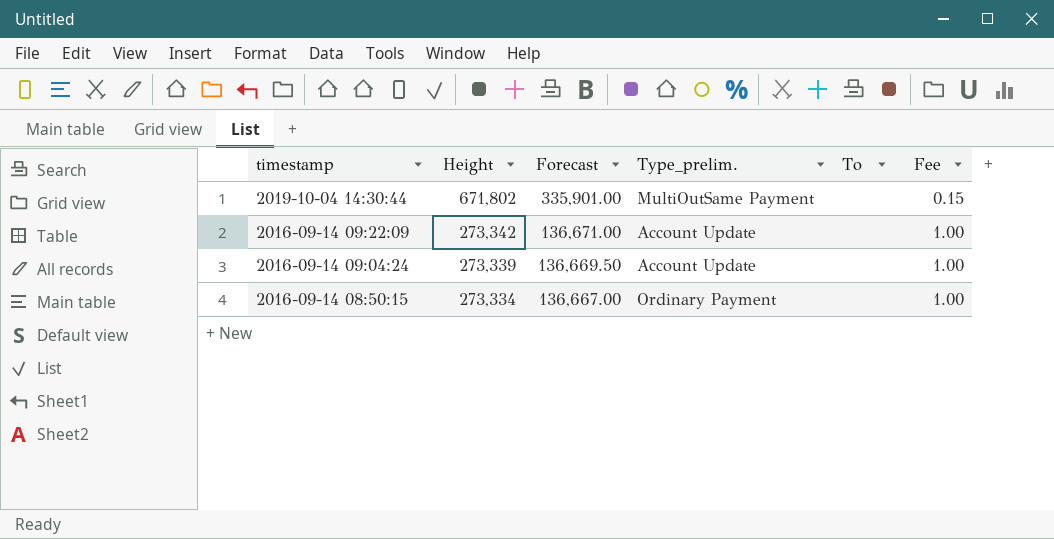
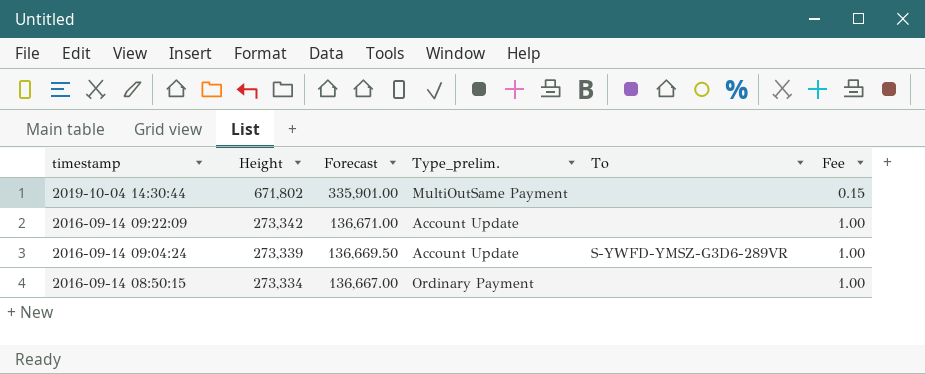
2016-09-14 09:04:24 | To: none -> S-YWFD-YMSZ-G3D6-289VR

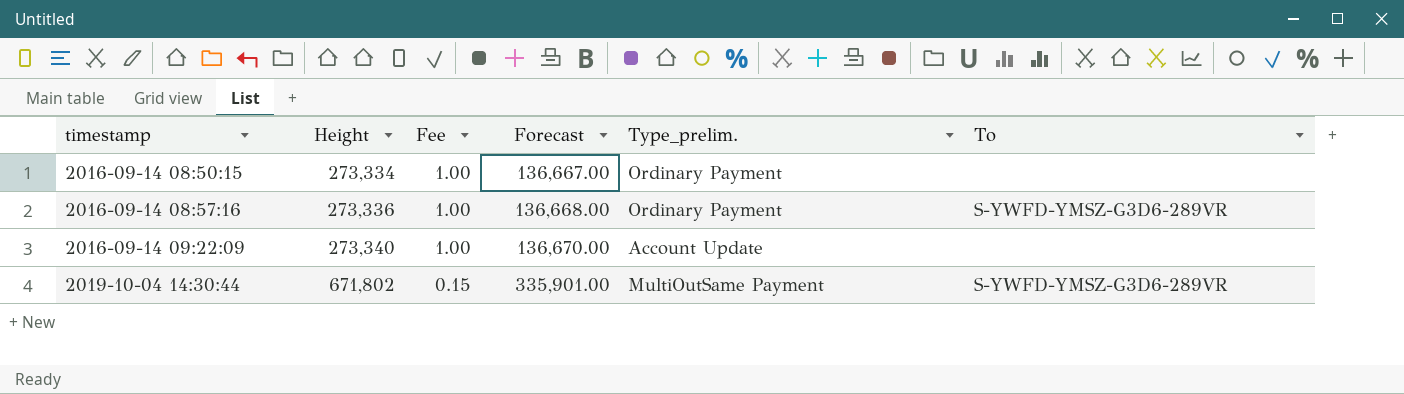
row order: timestamp descending -> timestamp ascending
column Fee | position: 6 -> 3
row 2016-09-14 09:04:24: 273,339 | 136,669.50 | Account Update | S-YWFD-YMSZ-G3D6-289VR | 1.00 -> none
row 2016-09-14 08:57:16: none -> 273,336 | 1.00 | 136,668.00 | Ordinary Payment | S-YWFD-YMSZ-G3D6-289VR
2016-09-14 09:22:09 | Height: 273,342 -> 273,340
2016-09-14 09:22:09 | Forecast: 136,671.00 -> 136,670.00
2019-10-04 14:30:44 | To: none -> S-YWFD-YMSZ-G3D6-289VR

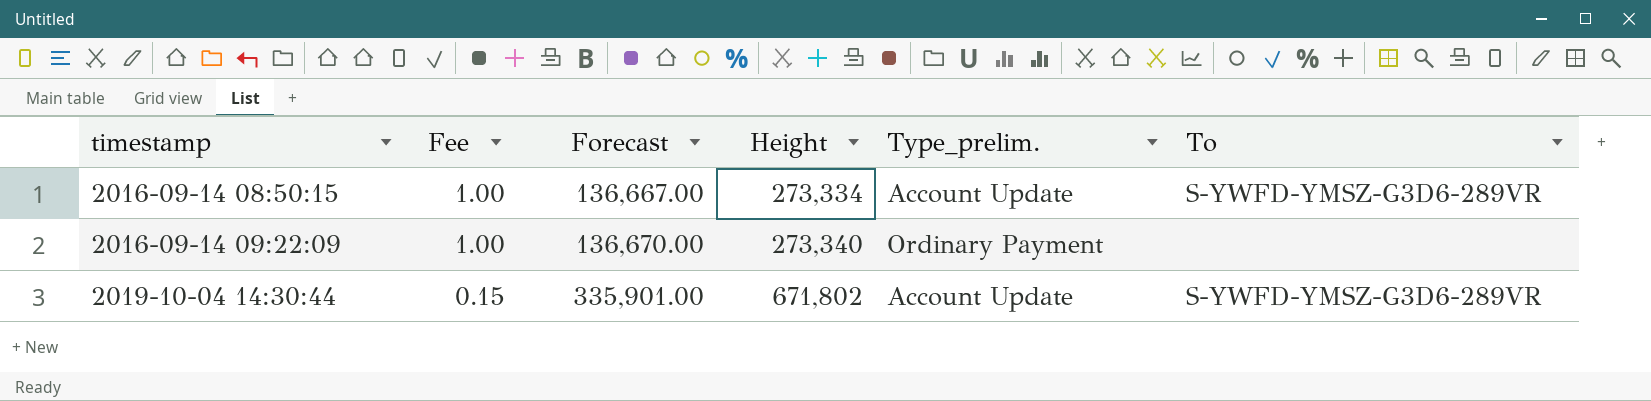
column Height | position: 2 -> 4
row 2016-09-14 08:57:16: 273,336 | 1.00 | 136,668.00 | Ordinary Payment | S-YWFD-YMSZ-G3D6-289VR -> none
2016-09-14 08:50:15 | Type_prelim.: Ordinary Payment -> Account Update
2016-09-14 08:50:15 | To: none -> S-YWFD-YMSZ-G3D6-289VR
2016-09-14 09:22:09 | Type_prelim.: Account Update -> Ordinary Payment
2019-10-04 14:30:44 | Type_prelim.: MultiOutSame Payment -> Account Update

